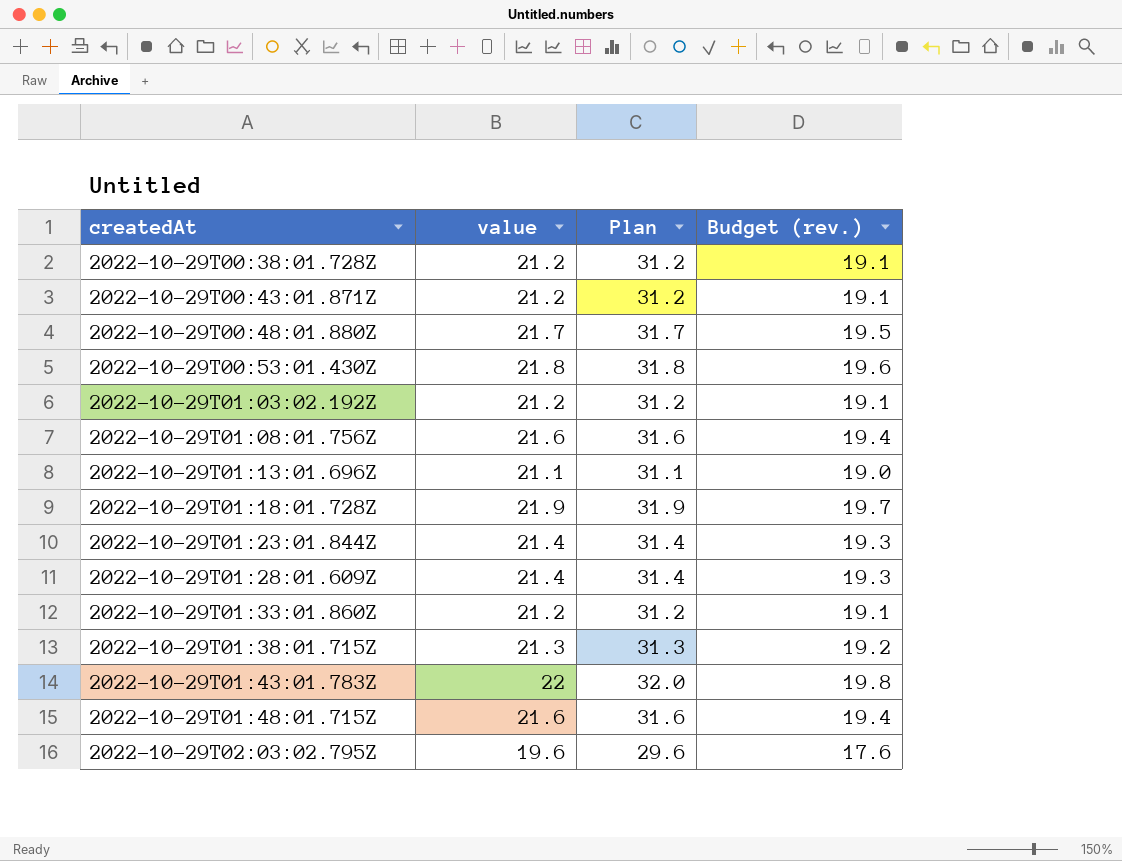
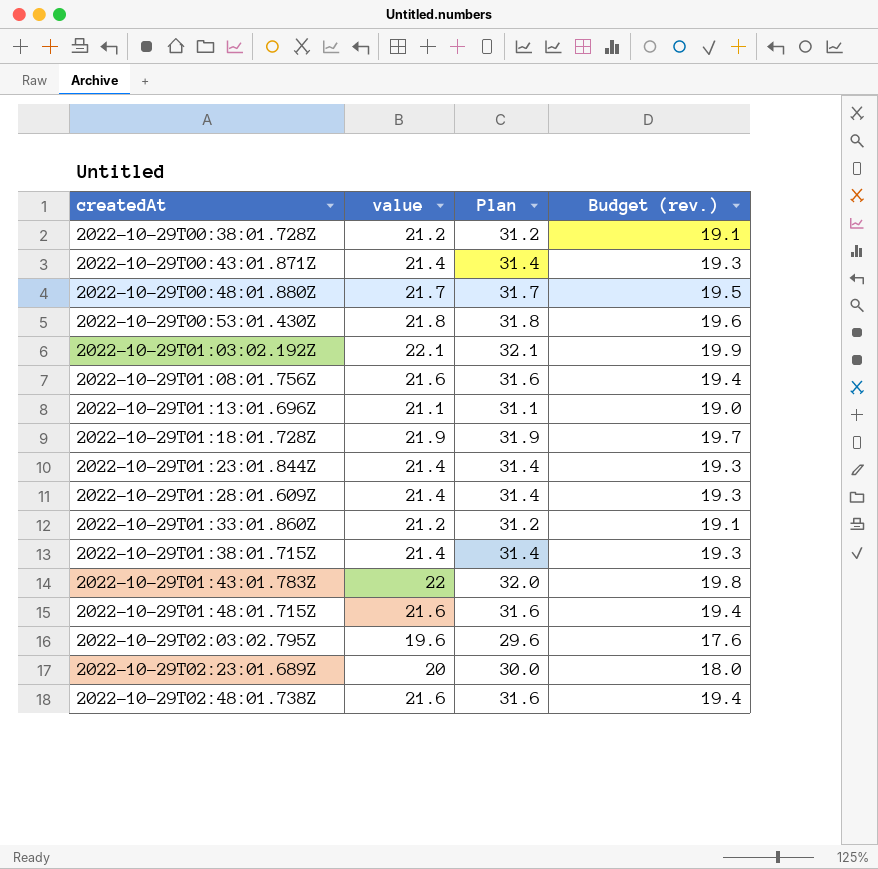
2022-10-29T00:43:01.871Z | value: 21.2 -> 21.4
2022-10-29T00:43:01.871Z | Plan: 31.2 -> 31.4
2022-10-29T00:43:01.871Z | Budget (rev.): 19.1 -> 19.3
2022-10-29T01:03:02.192Z | value: 21.2 -> 22.1
2022-10-29T01:03:02.192Z | Plan: 31.2 -> 32.1
2022-10-29T01:03:02.192Z | Budget (rev.): 19.1 -> 19.9
2022-10-29T01:38:01.715Z | value: 21.3 -> 21.4
2022-10-29T01:38:01.715Z | Plan: 31.3 -> 31.4
2022-10-29T01:38:01.715Z | Budget (rev.): 19.2 -> 19.3
row 2022-10-29T02:23:01.689Z: none -> 20 | 30.0 | 18.0
row 2022-10-29T02:48:01.738Z: none -> 21.6 | 31.6 | 19.4

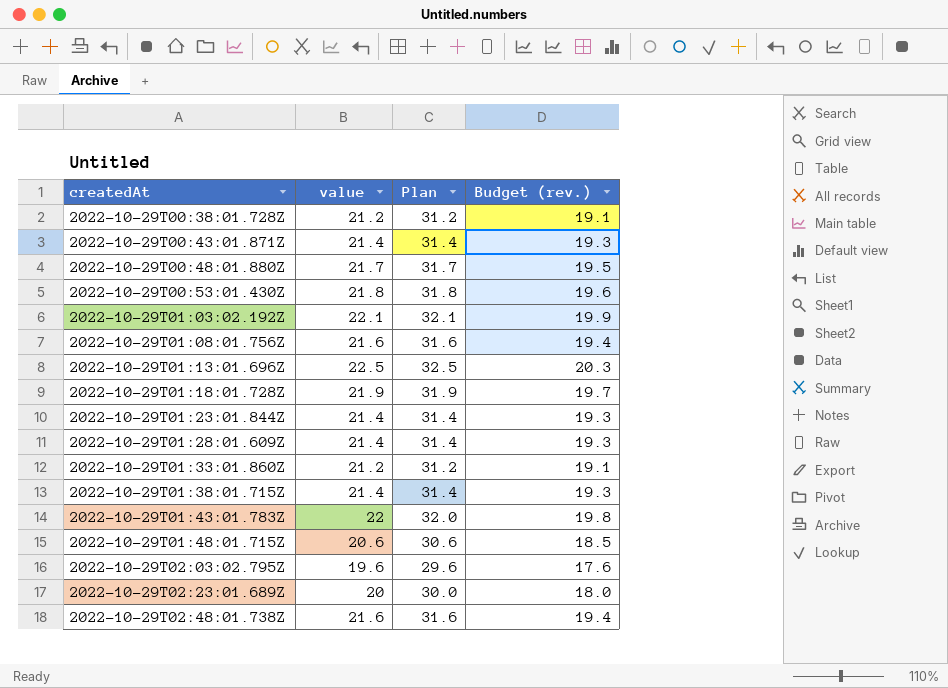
2022-10-29T01:13:01.696Z | value: 21.1 -> 22.5
2022-10-29T01:13:01.696Z | Plan: 31.1 -> 32.5
2022-10-29T01:13:01.696Z | Budget (rev.): 19.0 -> 20.3
2022-10-29T01:48:01.715Z | value: 21.6 -> 20.6
2022-10-29T01:48:01.715Z | Plan: 31.6 -> 30.6
2022-10-29T01:48:01.715Z | Budget (rev.): 19.4 -> 18.5

